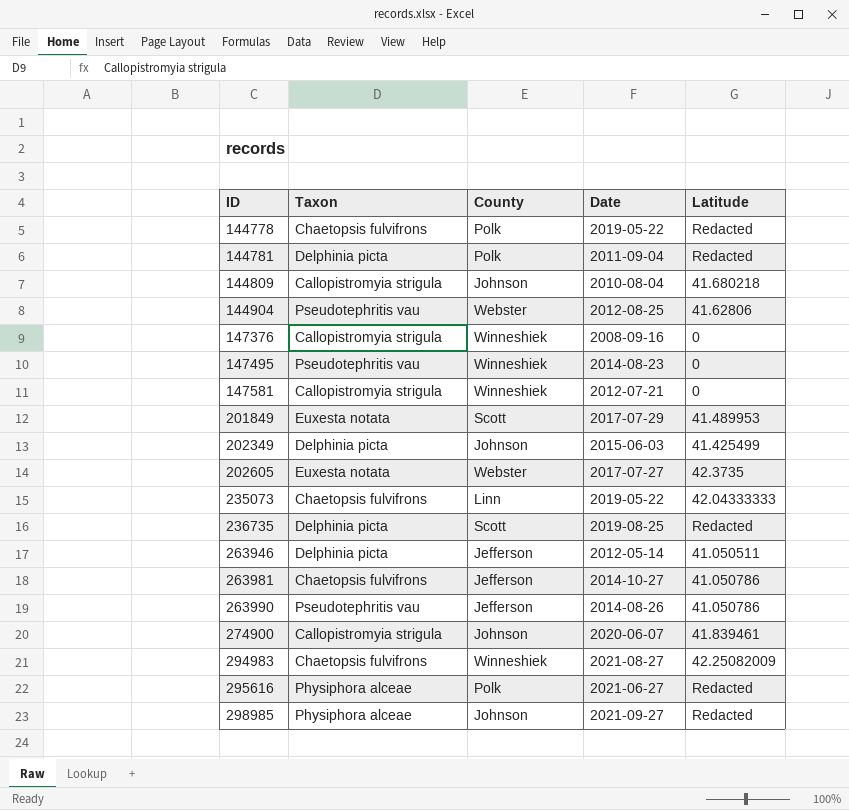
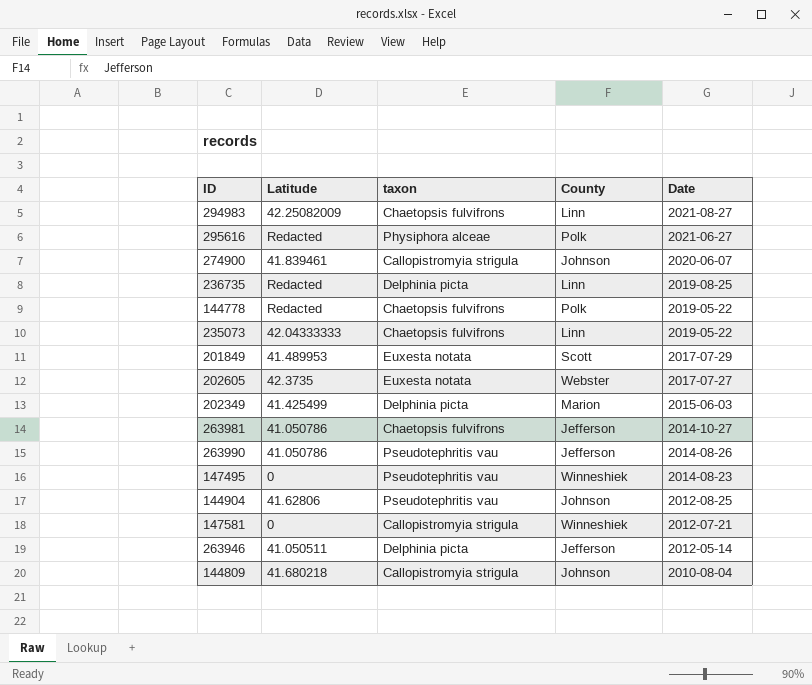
row order: ID ascending -> Date descending
column Latitude | position: 5 -> 2
column name: Taxon -> taxon
row 144781: Delphinia picta | Polk | 2011-09-04 | Redacted -> none
row 147376: Callopistromyia strigula | Winneshiek | 2008-09-16 | 0 -> none
row 298985: Physiphora alceae | Johnson | 2021-09-27 | Redacted -> none
294983 | County: Winneshiek -> Linn
236735 | County: Scott -> Linn
202349 | County: Johnson -> Marion
144904 | County: Webster -> Johnson

